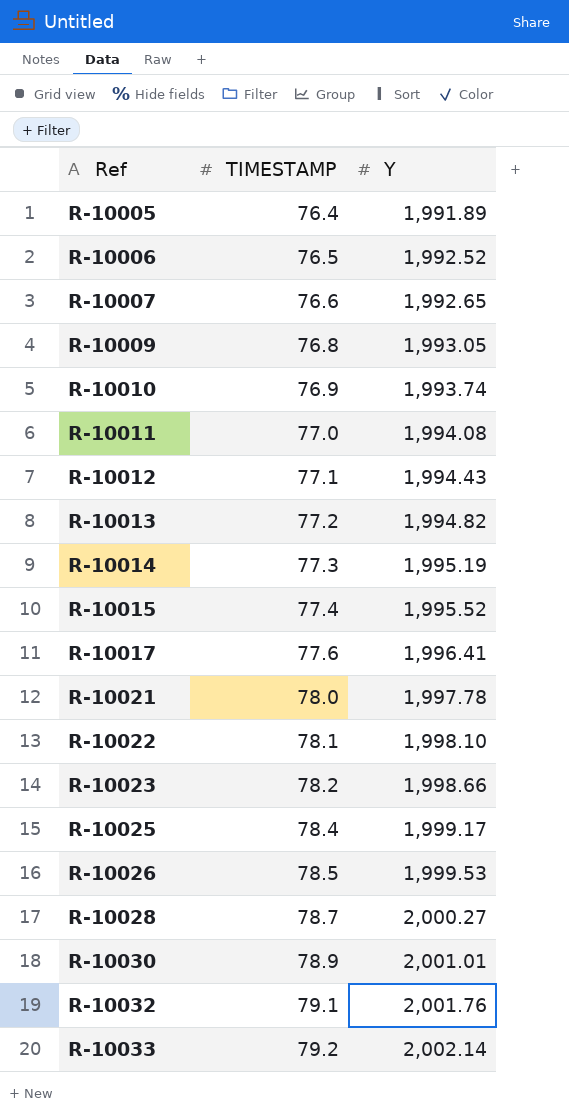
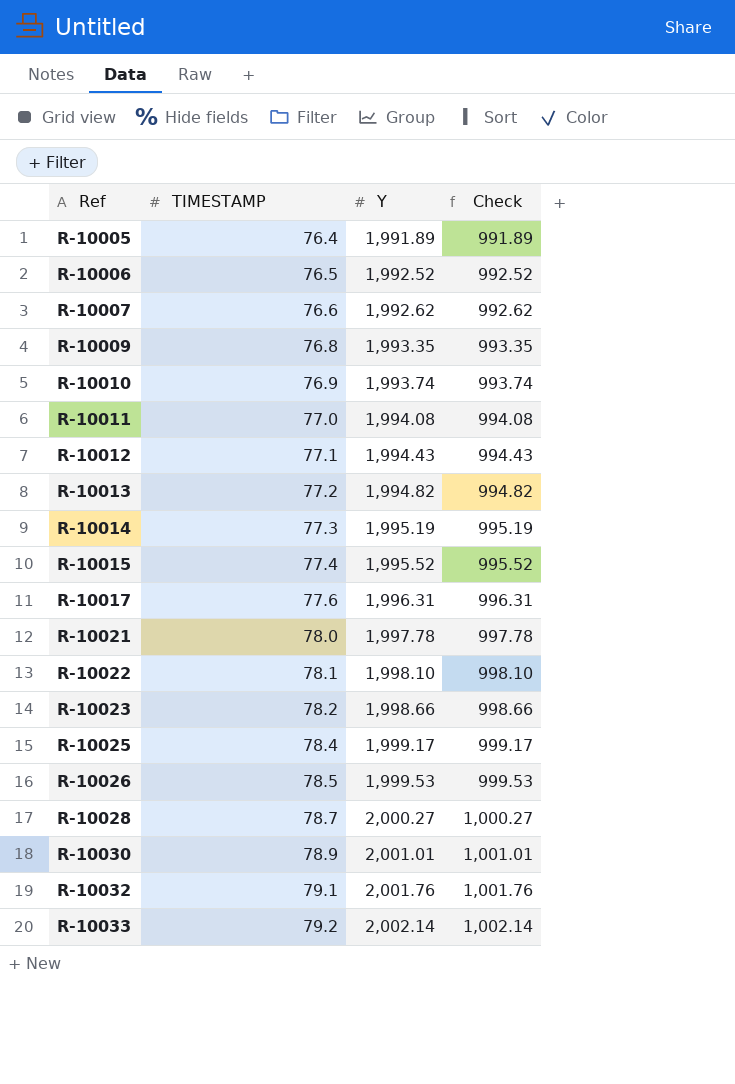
column Check | formula: none -> [Y] - 1000
R-10007 | Y: 1,992.65 -> 1,992.62
R-10009 | Y: 1,993.05 -> 1,993.35
R-10017 | Y: 1,996.41 -> 1,996.31

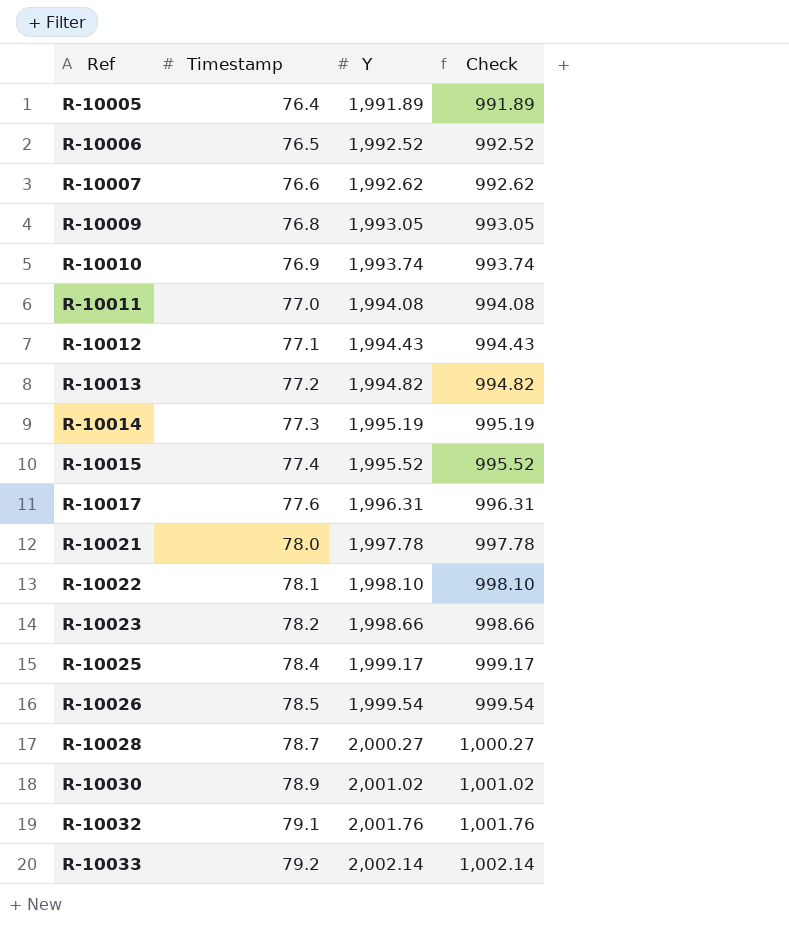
column name: TIMESTAMP -> Timestamp
R-10009 | Y: 1,993.35 -> 1,993.05
R-10009 | Check: 993.35 -> 993.05
R-10026 | Y: 1,999.53 -> 1,999.54
R-10026 | Check: 999.53 -> 999.54
R-10030 | Y: 2,001.01 -> 2,001.02
R-10030 | Check: 1,001.01 -> 1,001.02

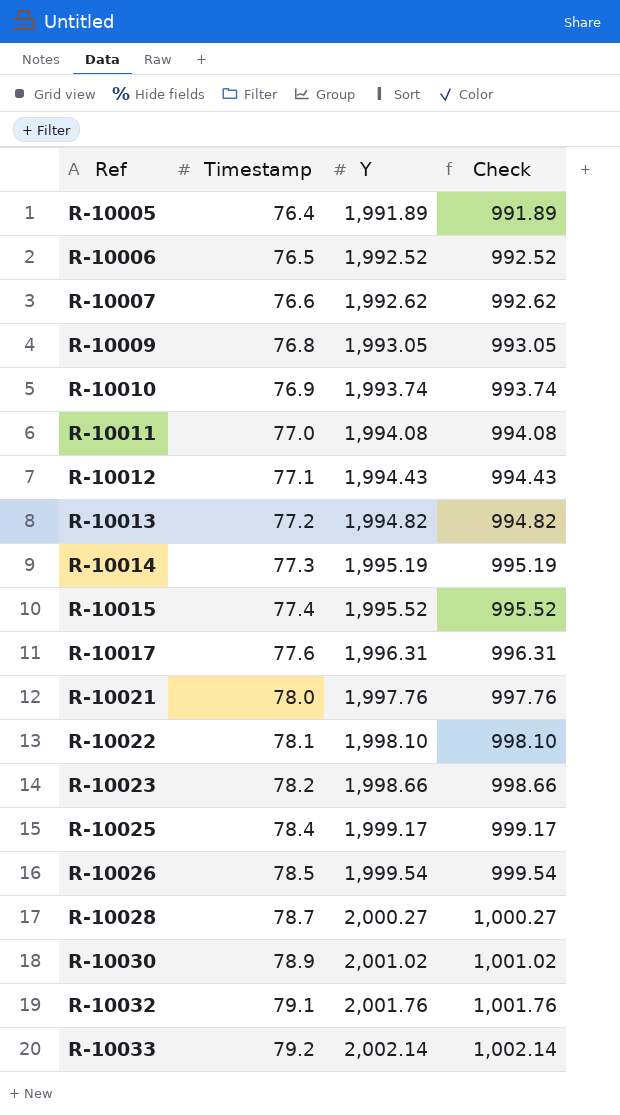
R-10021 | Y: 1,997.78 -> 1,997.76
R-10021 | Check: 997.78 -> 997.76

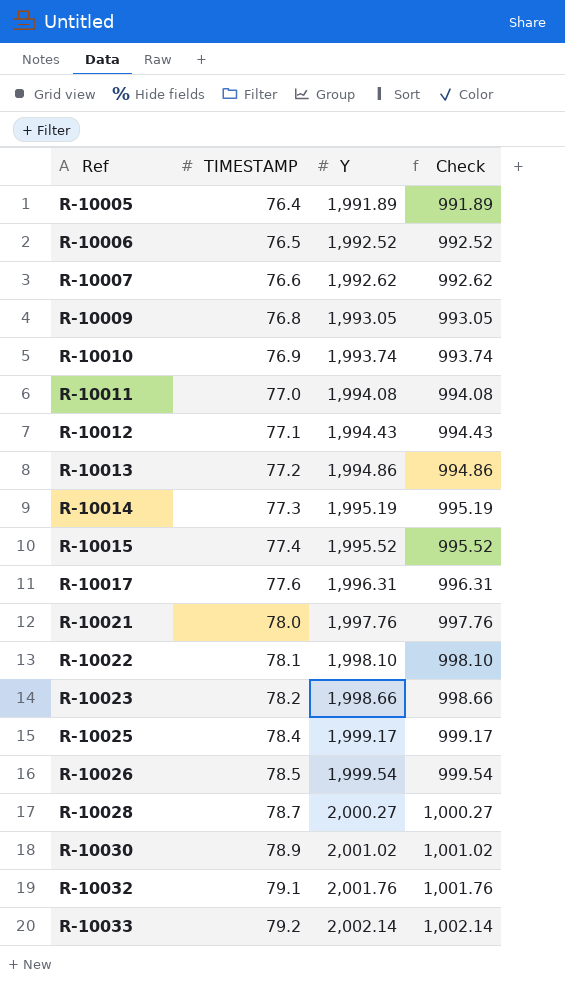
column name: Timestamp -> TIMESTAMP
R-10013 | Y: 1,994.82 -> 1,994.86
R-10013 | Check: 994.82 -> 994.86

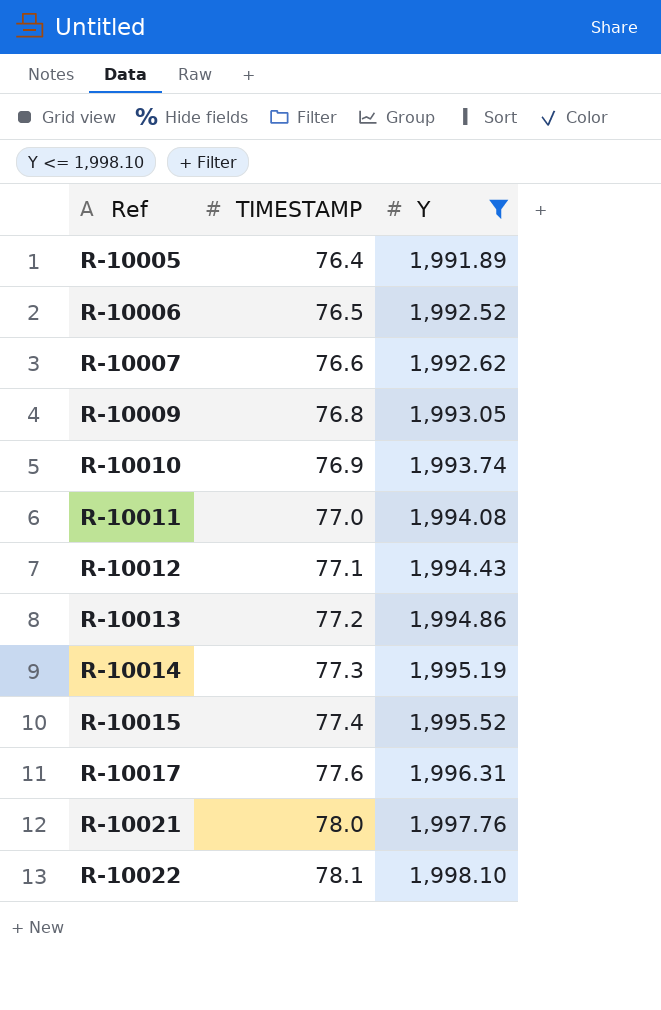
filter: none -> Y <= 1,998.10
column Check | formula: [Y] - 1000 -> none

